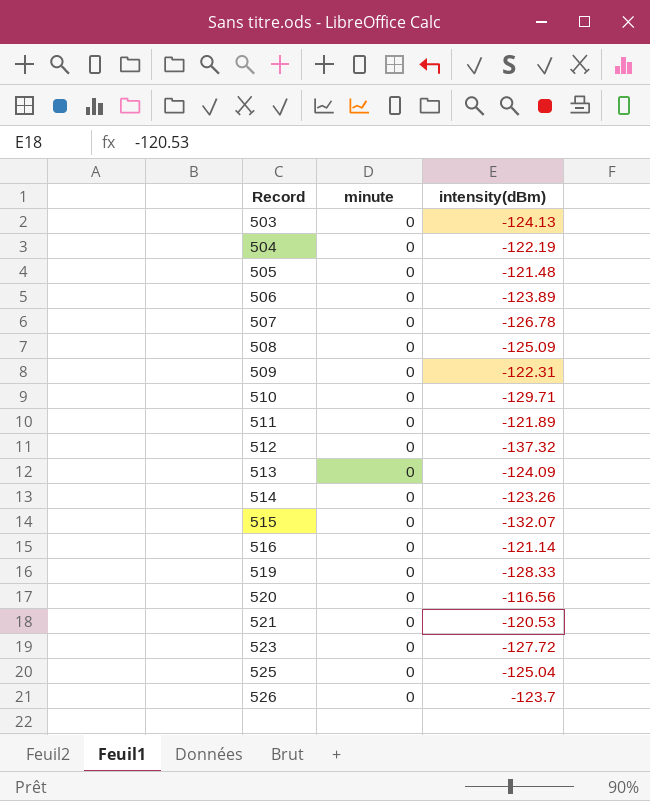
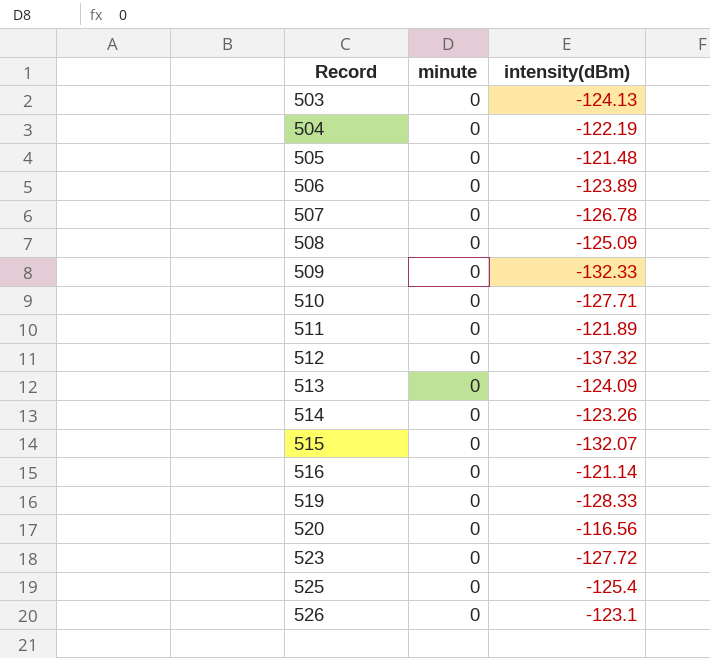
row 521: 0 | -120.53 -> none
509 | intensity(dBm): -122.31 -> -132.33
510 | intensity(dBm): -129.71 -> -127.71
525 | intensity(dBm): -125.04 -> -125.4
526 | intensity(dBm): -123.7 -> -123.1

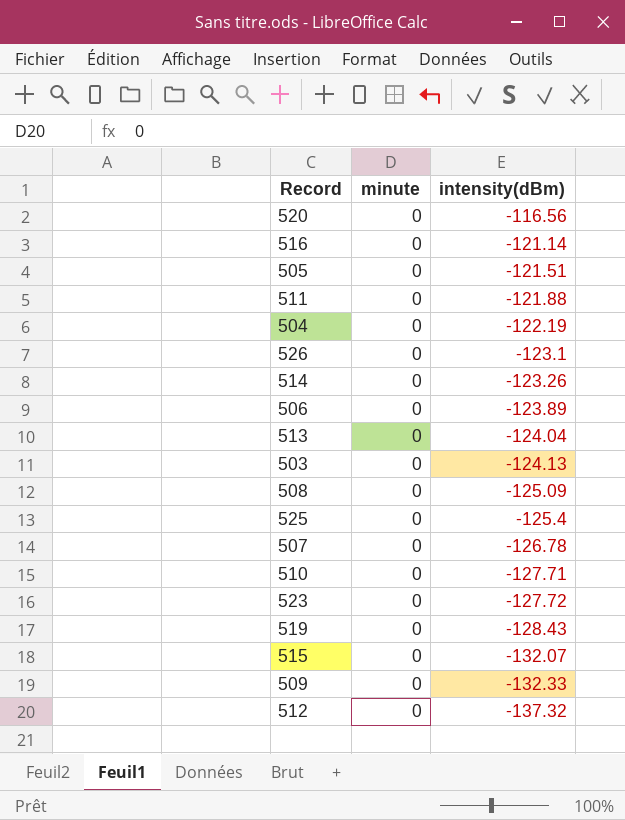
row order: Record ascending -> intensity(dBm) descending
505 | intensity(dBm): -121.48 -> -121.51
511 | intensity(dBm): -121.89 -> -121.88
513 | intensity(dBm): -124.09 -> -124.04
519 | intensity(dBm): -128.33 -> -128.43

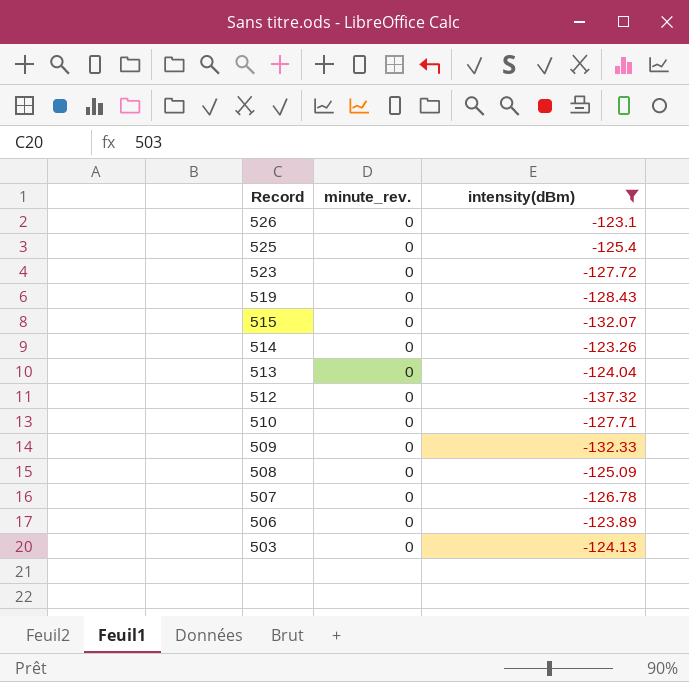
filter: none -> intensity(dBm) <= -123.1
row order: intensity(dBm) descending -> Record descending
column name: minute -> minute_rev.

